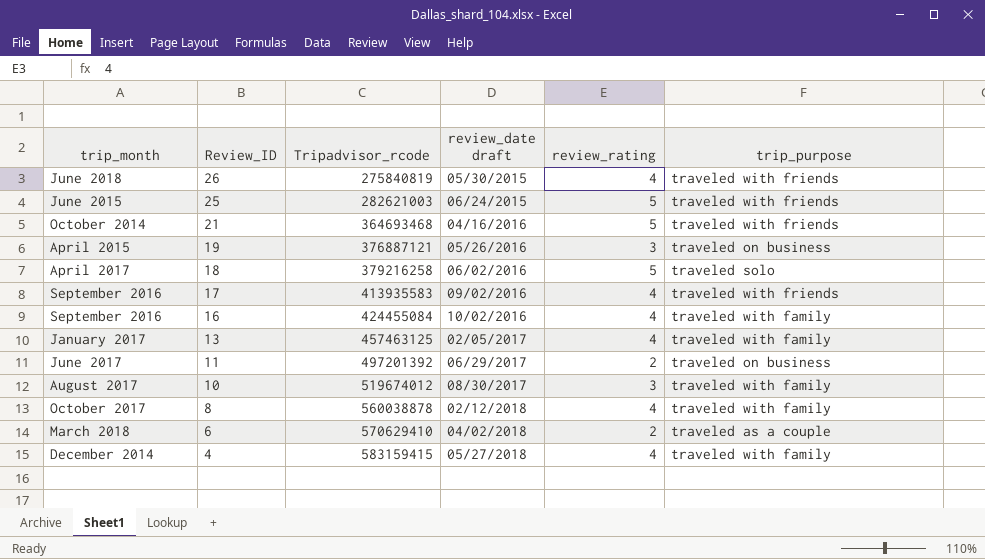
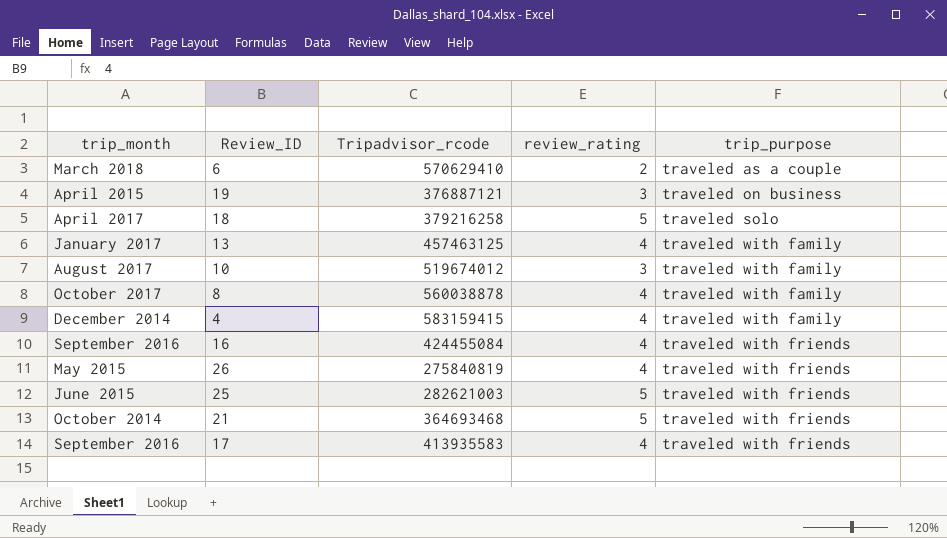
row order: Review_ID descending -> trip_purpose ascending
column review_date draft | position: 4 -> none
row 11: June 2017 | 497201392 | 06/29/2017 | 2 | traveled on business -> none
16 | trip_purpose: traveled with family -> traveled with friends
26 | trip_month: June 2018 -> May 2015

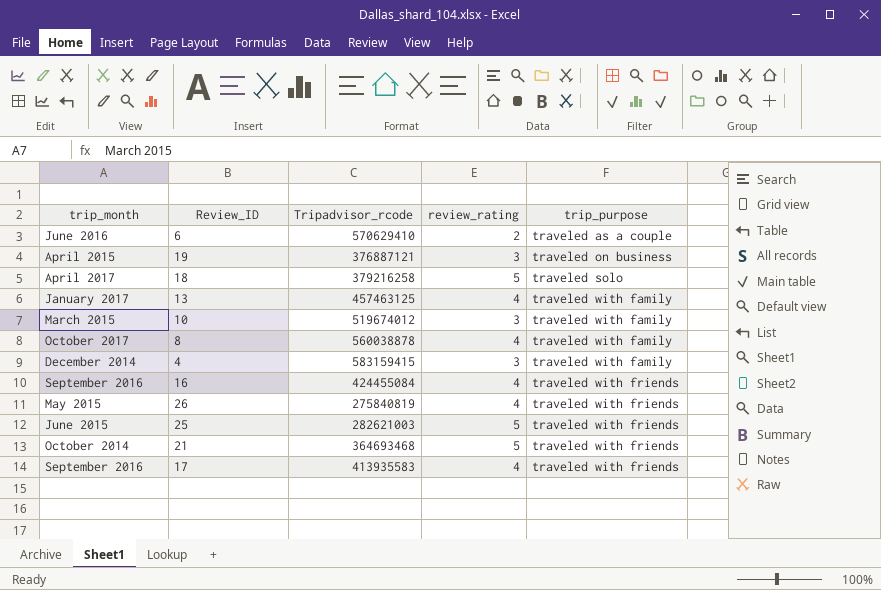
6 | trip_month: March 2018 -> June 2016
10 | trip_month: August 2017 -> March 2015
4 | review_rating: 4 -> 3

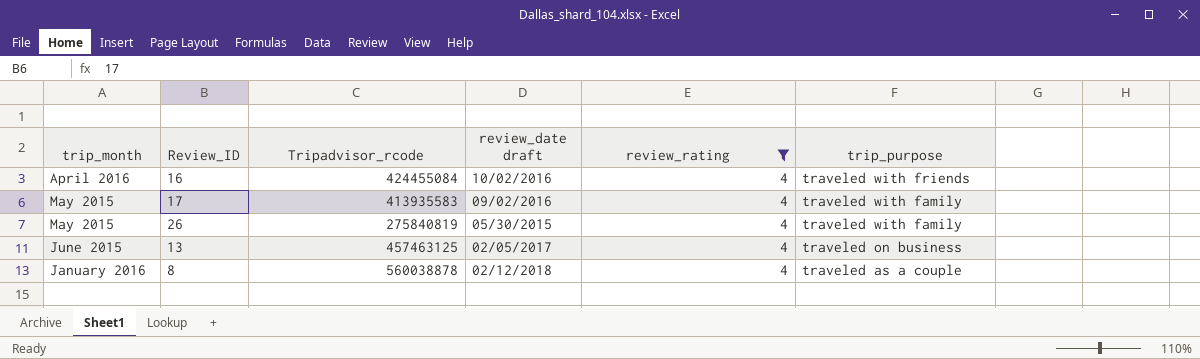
filter: none -> review_rating = 4
row order: trip_purpose ascending -> trip_purpose descending
column review_date draft | position: none -> 4
16 | trip_month: September 2016 -> April 2016
17 | trip_month: September 2016 -> May 2015
17 | trip_purpose: traveled with friends -> traveled with family
26 | trip_purpose: traveled with friends -> traveled with family
13 | trip_month: January 2017 -> June 2015
13 | trip_purpose: traveled with family -> traveled on business
8 | trip_month: October 2017 -> January 2016
8 | trip_purpose: traveled with family -> traveled as a couple

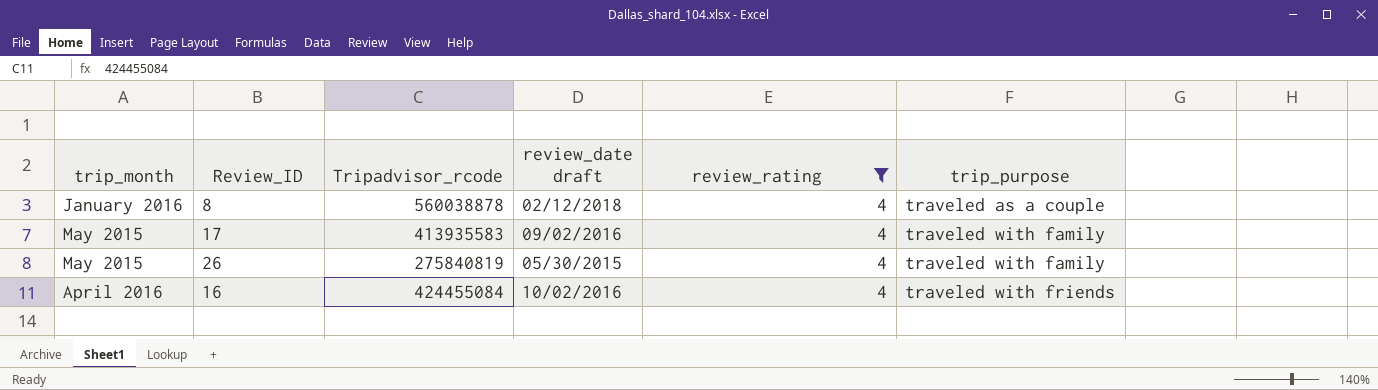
row order: trip_purpose descending -> trip_purpose ascending
row 13: June 2015 | 457463125 | 02/05/2017 | 4 | traveled on business -> none

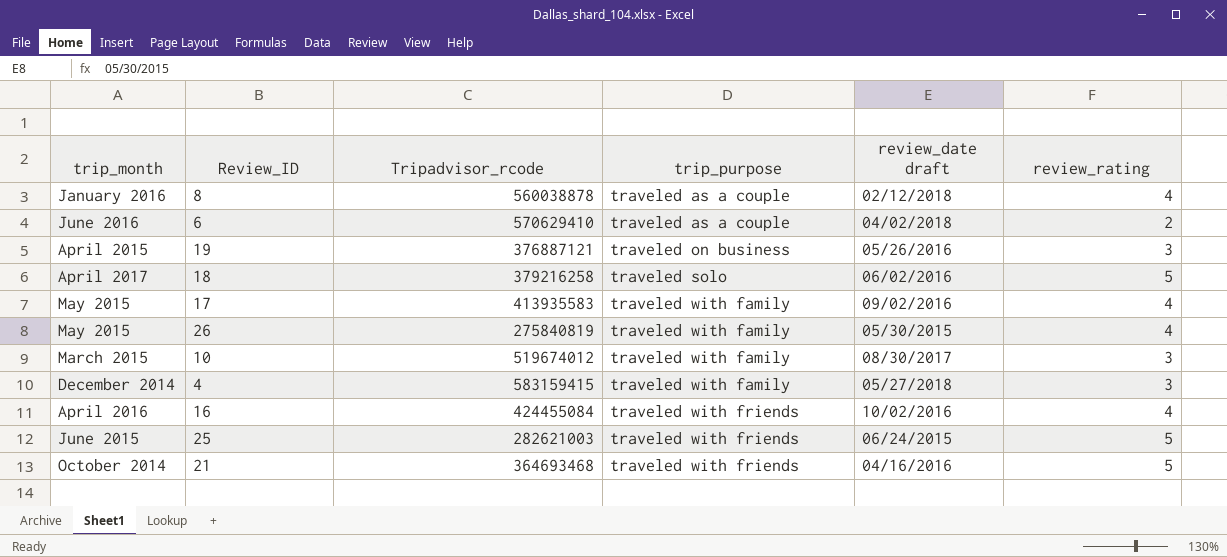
filter: review_rating = 4 -> none
column trip_purpose | position: 6 -> 4

